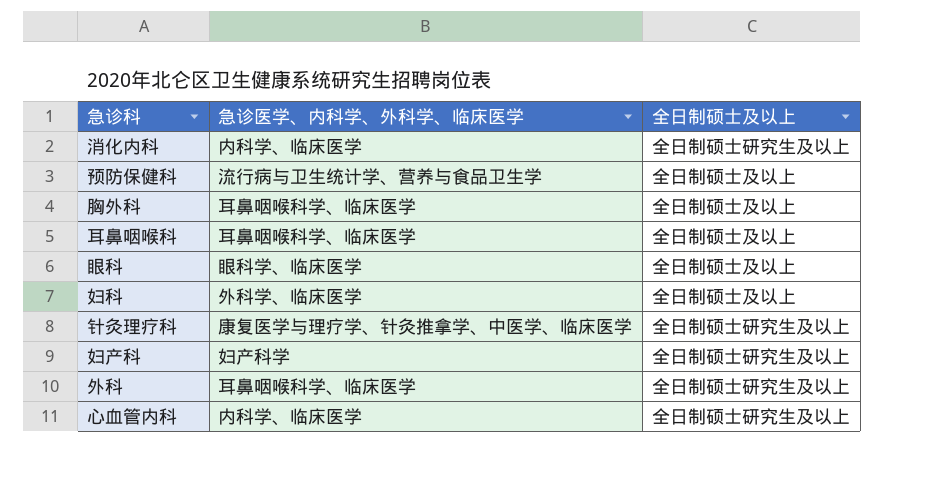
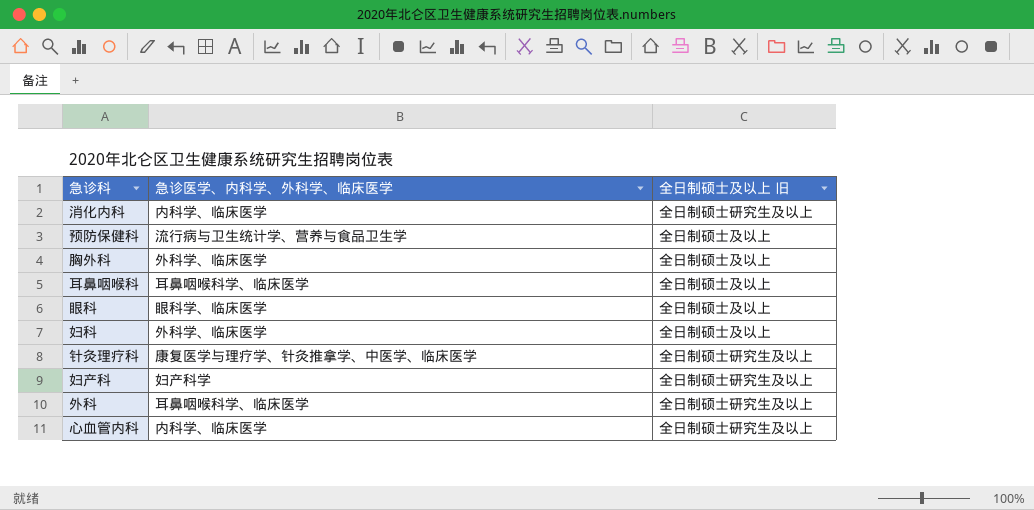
column name: 全日制硕士及以上 -> 全日制硕士及以上 旧
胸外科 | 急诊医学、内科学、外科学、临床医学: 耳鼻咽喉科学、临床医学 -> 外科学、临床医学

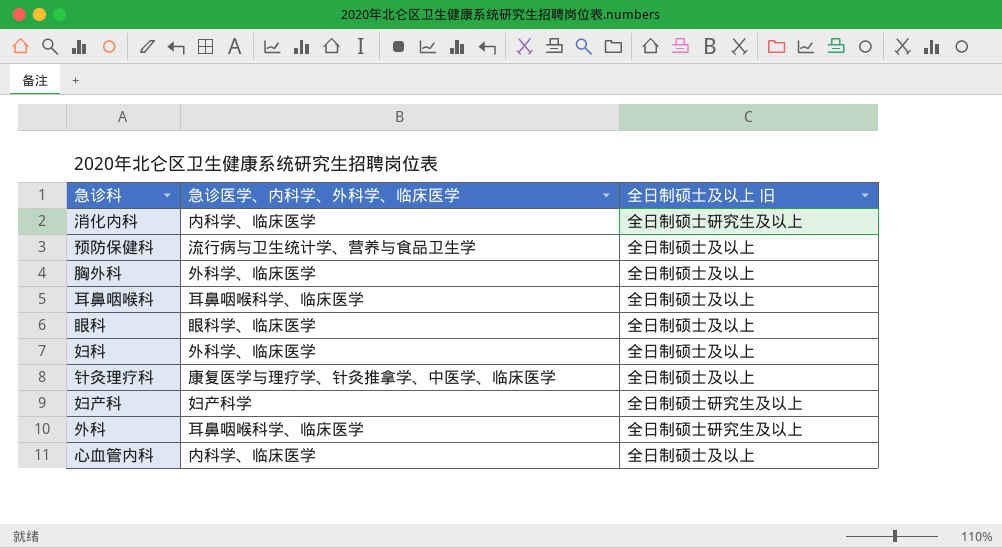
针灸理疗科 | 全日制硕士及以上 旧: 全日制硕士研究生及以上 -> 全日制硕士及以上
心血管内科 | 全日制硕士及以上 旧: 全日制硕士研究生及以上 -> 全日制硕士及以上

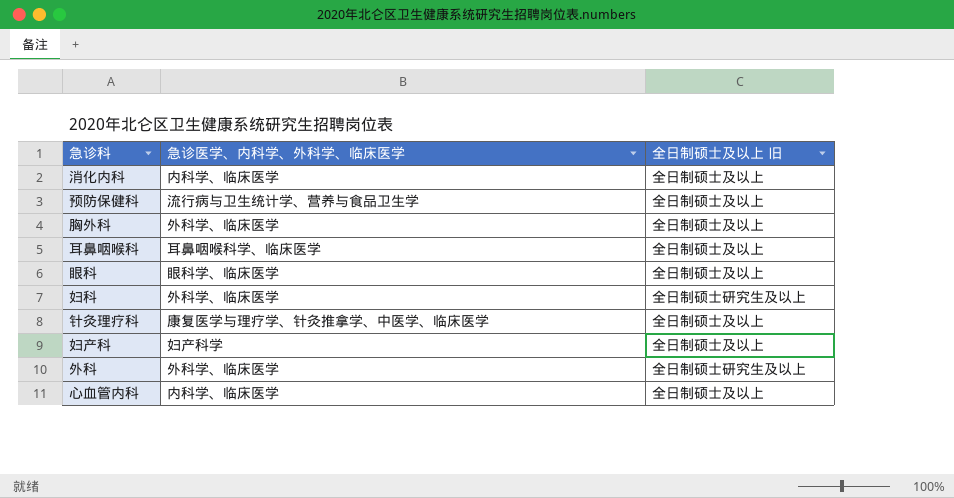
消化内科 | 全日制硕士及以上 旧: 全日制硕士研究生及以上 -> 全日制硕士及以上
妇科 | 全日制硕士及以上 旧: 全日制硕士及以上 -> 全日制硕士研究生及以上
妇产科 | 全日制硕士及以上 旧: 全日制硕士研究生及以上 -> 全日制硕士及以上
外科 | 急诊医学、内科学、外科学、临床医学: 耳鼻咽喉科学、临床医学 -> 外科学、临床医学

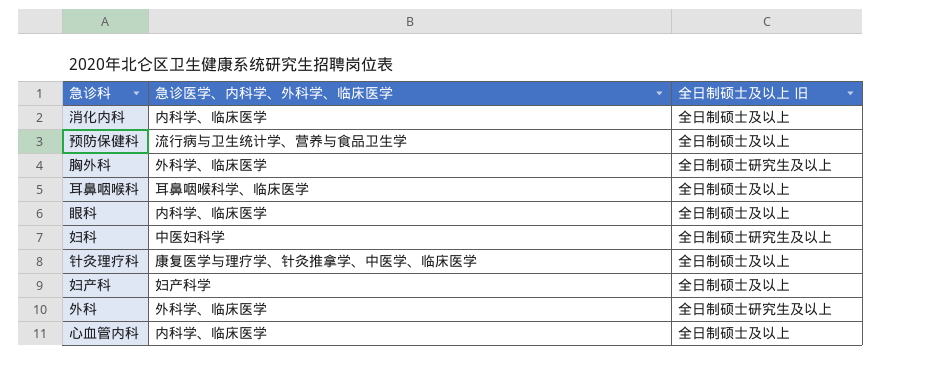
胸外科 | 全日制硕士及以上 旧: 全日制硕士及以上 -> 全日制硕士研究生及以上
眼科 | 急诊医学、内科学、外科学、临床医学: 眼科学、临床医学 -> 内科学、临床医学
妇科 | 急诊医学、内科学、外科学、临床医学: 外科学、临床医学 -> 中医妇科学

